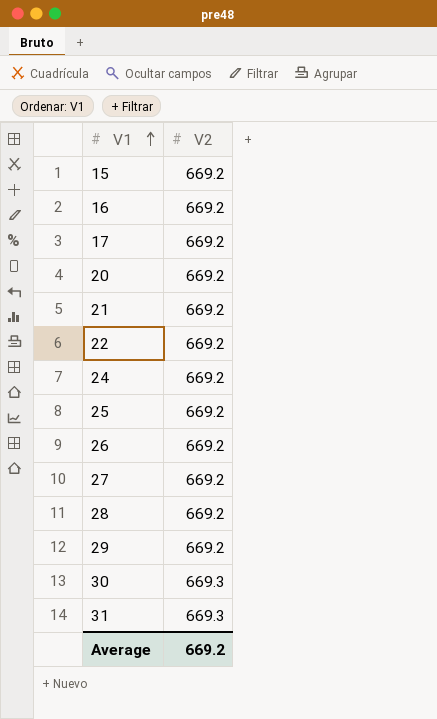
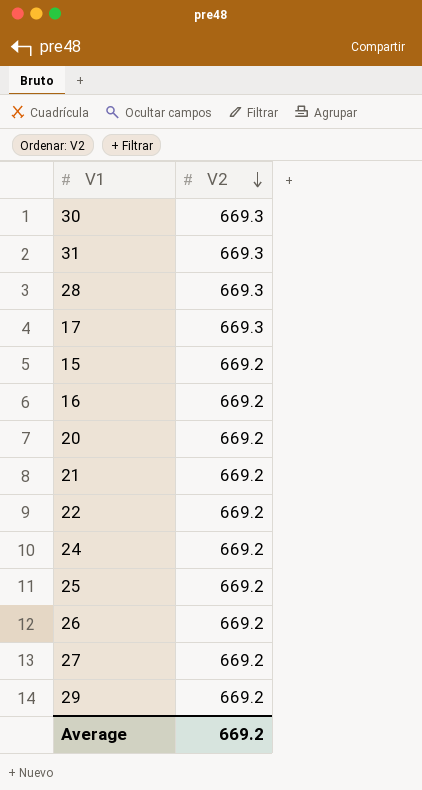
row order: V1 ascending -> V2 descending
28 | V2: 669.2 -> 669.3
17 | V2: 669.2 -> 669.3

